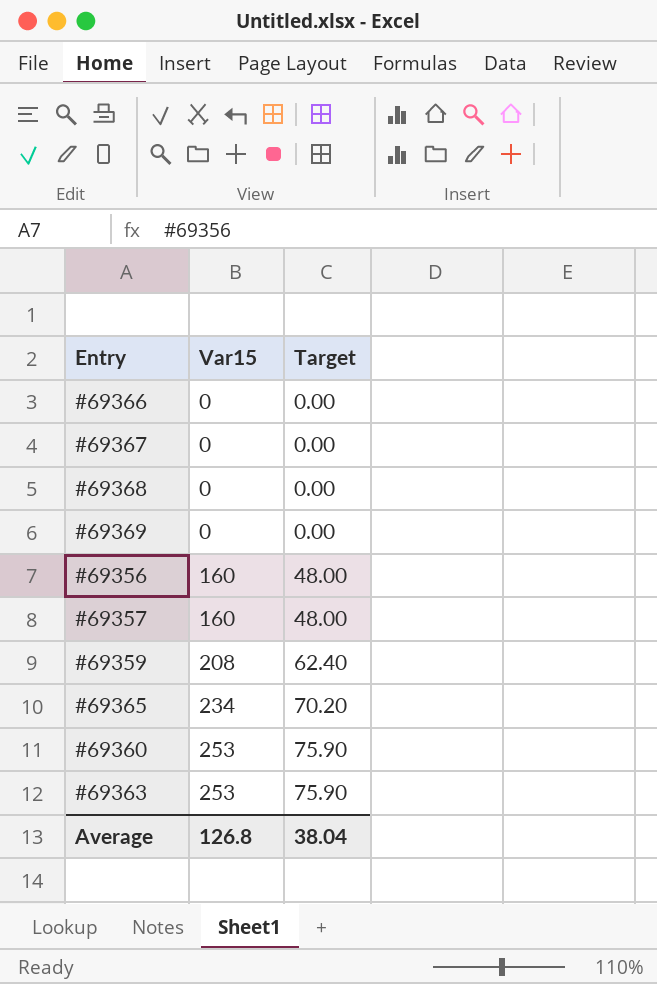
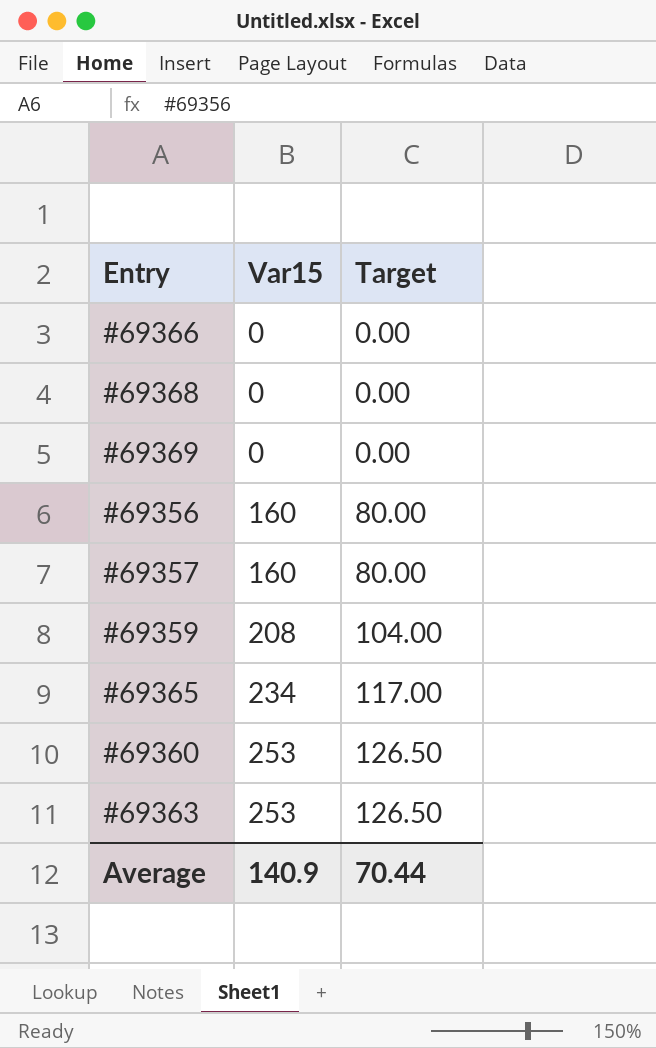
column Target | formula: [Var15] * 0.3 -> [Var15] * 0.5
row #69367: 0 | 0.00 -> none
Average | Var15: 126.8 -> 140.9
Average | Target: 38.04 -> 70.44

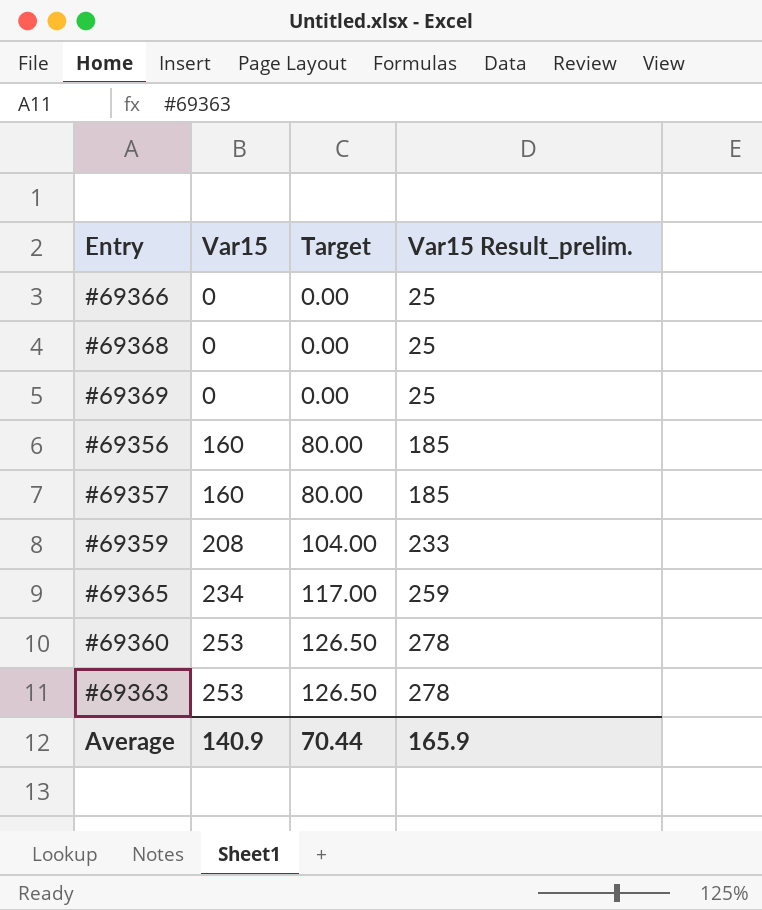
column Var15 Result_prelim. | formula: none -> [Var15] + 25

